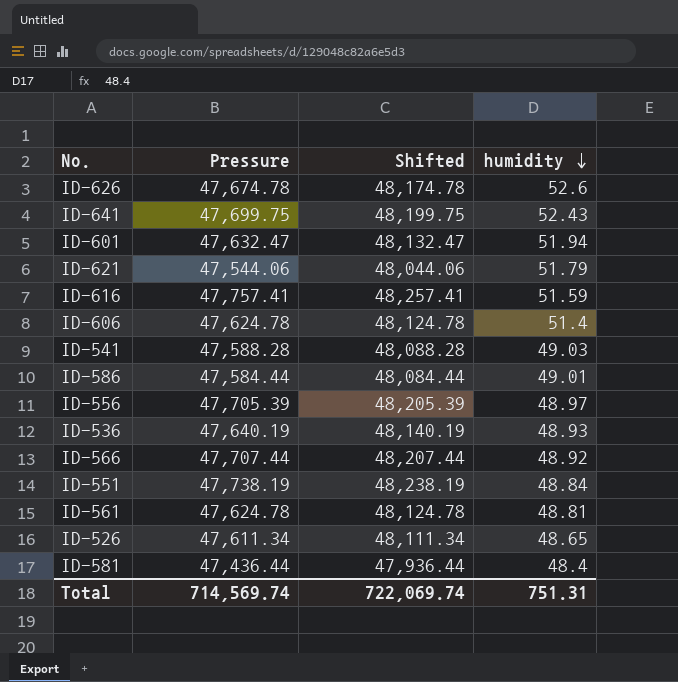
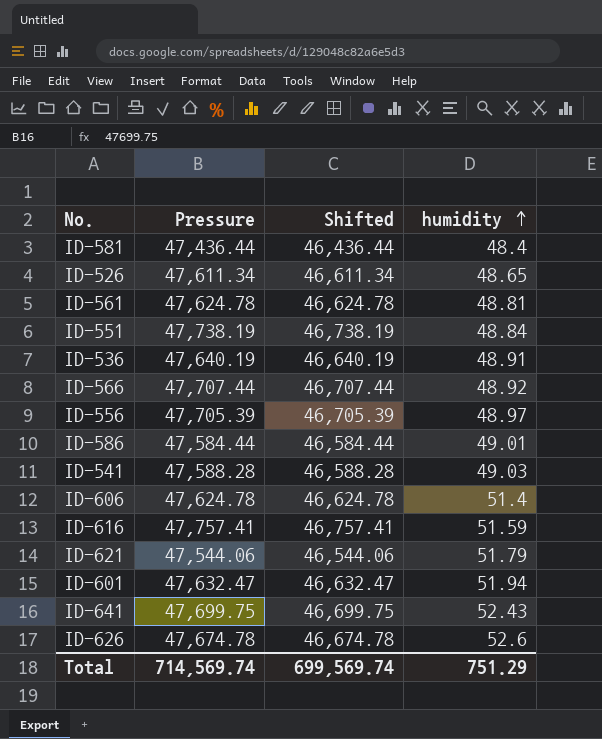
row order: humidity descending -> humidity ascending
column Shifted | formula: [Pressure] + 500 -> [Pressure] - 1000
ID-536 | humidity: 48.93 -> 48.91
Total | Shifted: 722,069.74 -> 699,569.74
Total | humidity: 751.31 -> 751.29

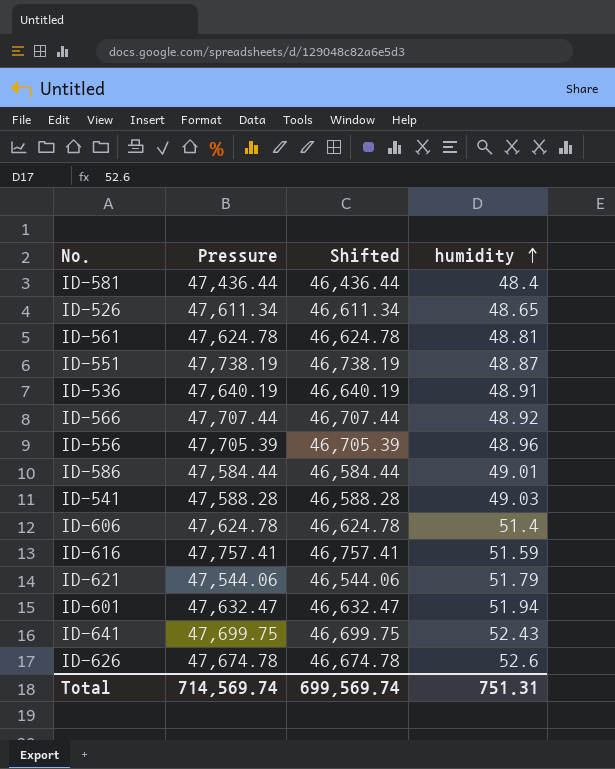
ID-551 | humidity: 48.84 -> 48.87
ID-556 | humidity: 48.97 -> 48.96
Total | humidity: 751.29 -> 751.31

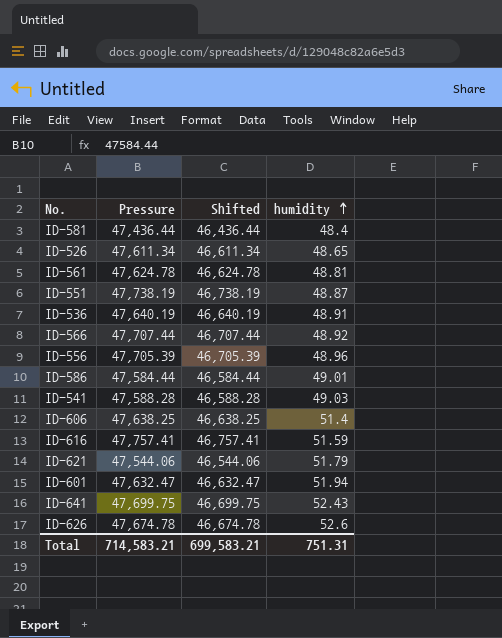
ID-606 | Pressure: 47,624.78 -> 47,638.25
ID-606 | Shifted: 46,624.78 -> 46,638.25
Total | Pressure: 714,569.74 -> 714,583.21
Total | Shifted: 699,569.74 -> 699,583.21

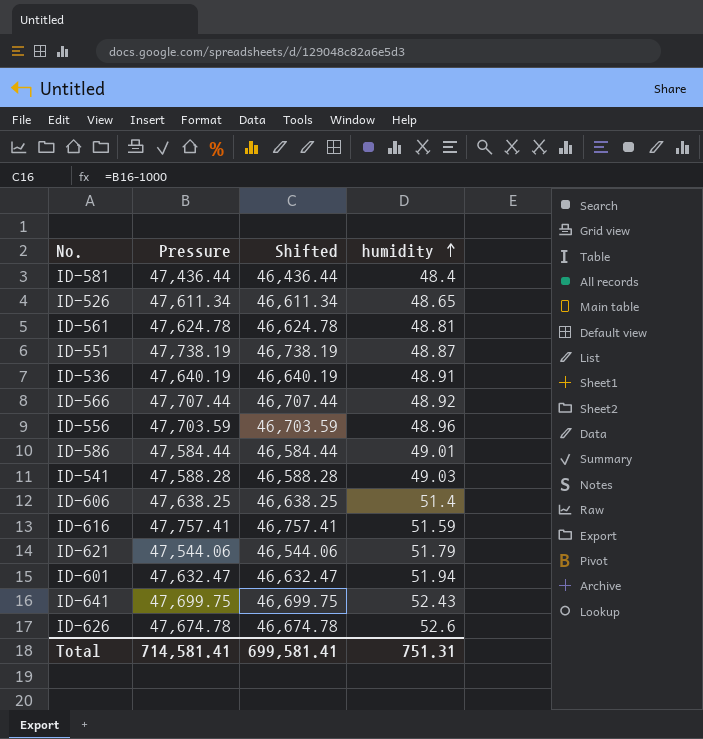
ID-556 | Pressure: 47,705.39 -> 47,703.59
ID-556 | Shifted: 46,705.39 -> 46,703.59
Total | Pressure: 714,583.21 -> 714,581.41
Total | Shifted: 699,583.21 -> 699,581.41

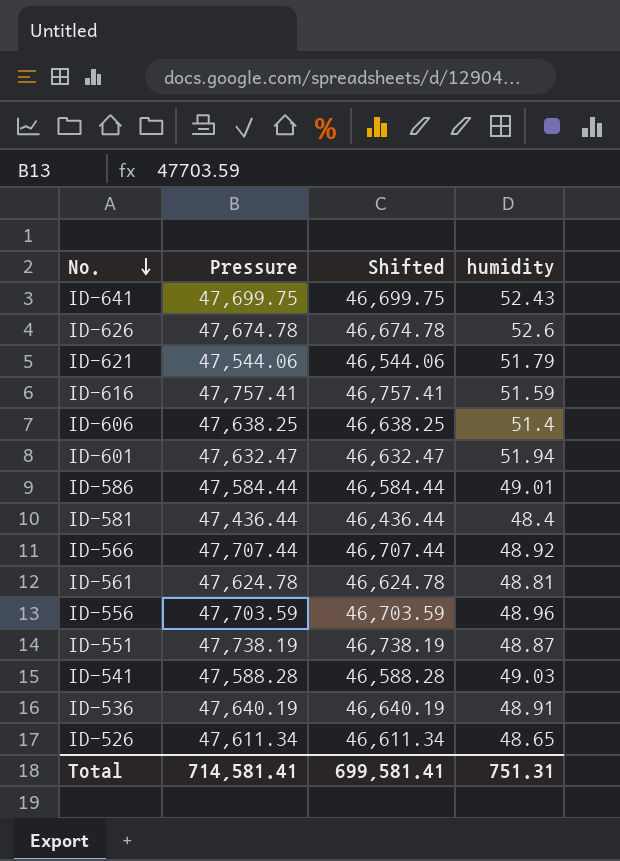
row order: humidity ascending -> No. descending

